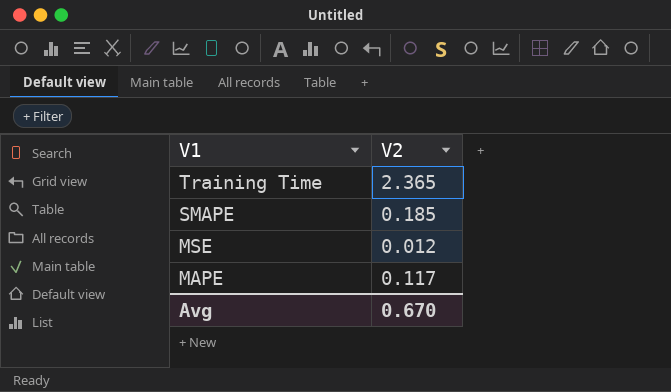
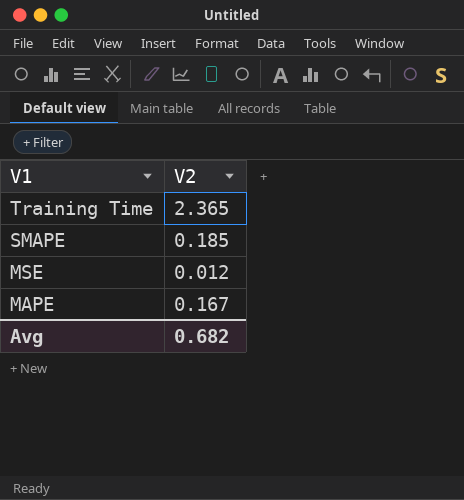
MAPE | V2: 0.117 -> 0.167
Avg | V2: 0.670 -> 0.682

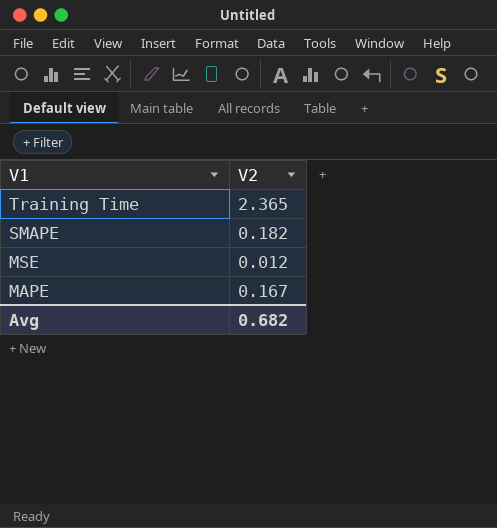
SMAPE | V2: 0.185 -> 0.182

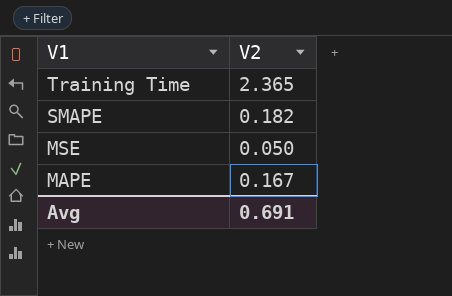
MSE | V2: 0.012 -> 0.050
Avg | V2: 0.682 -> 0.691

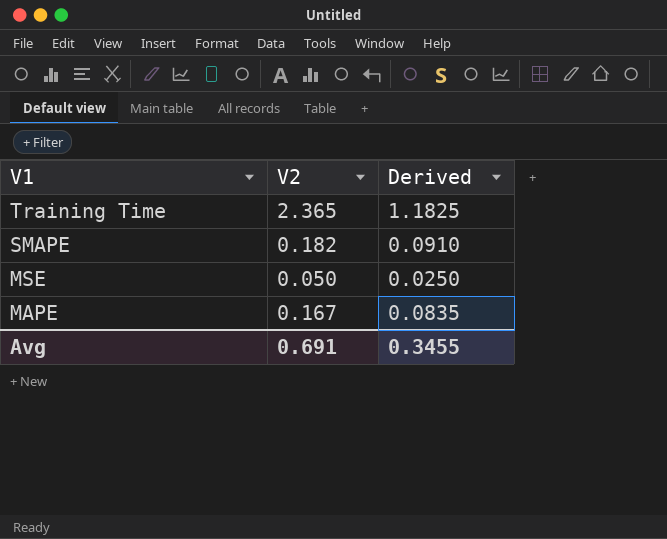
column Derived | formula: none -> [V2] * 0.5

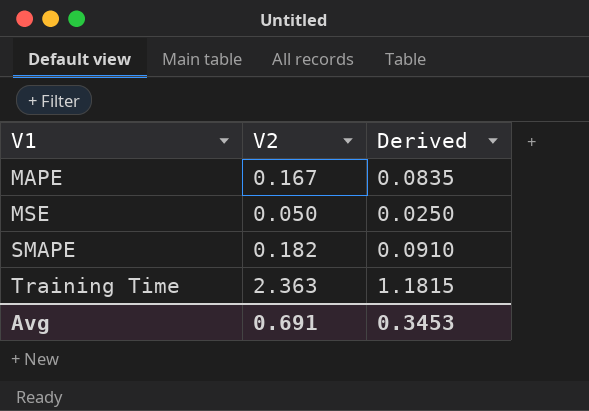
row order: V1 descending -> V1 ascending
Training Time | V2: 2.365 -> 2.363
Training Time | Derived: 1.1825 -> 1.1815
Avg | Derived: 0.3455 -> 0.3453

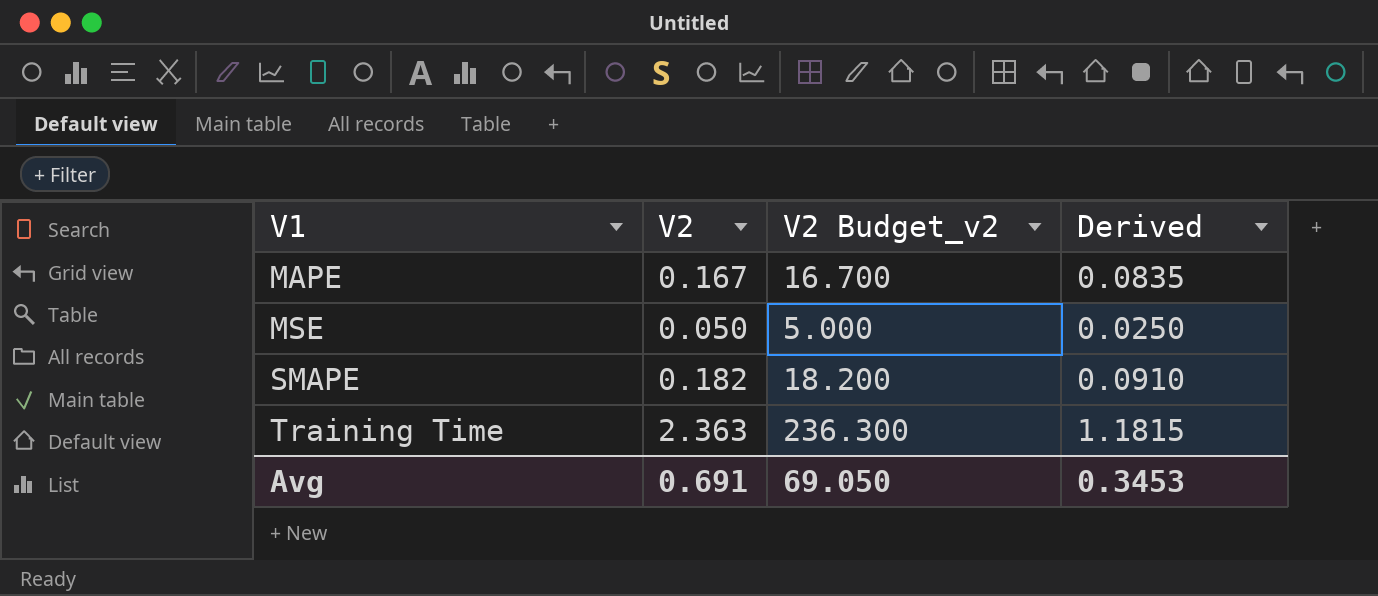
column V2 Budget_v2 | formula: none -> [V2] * 100

